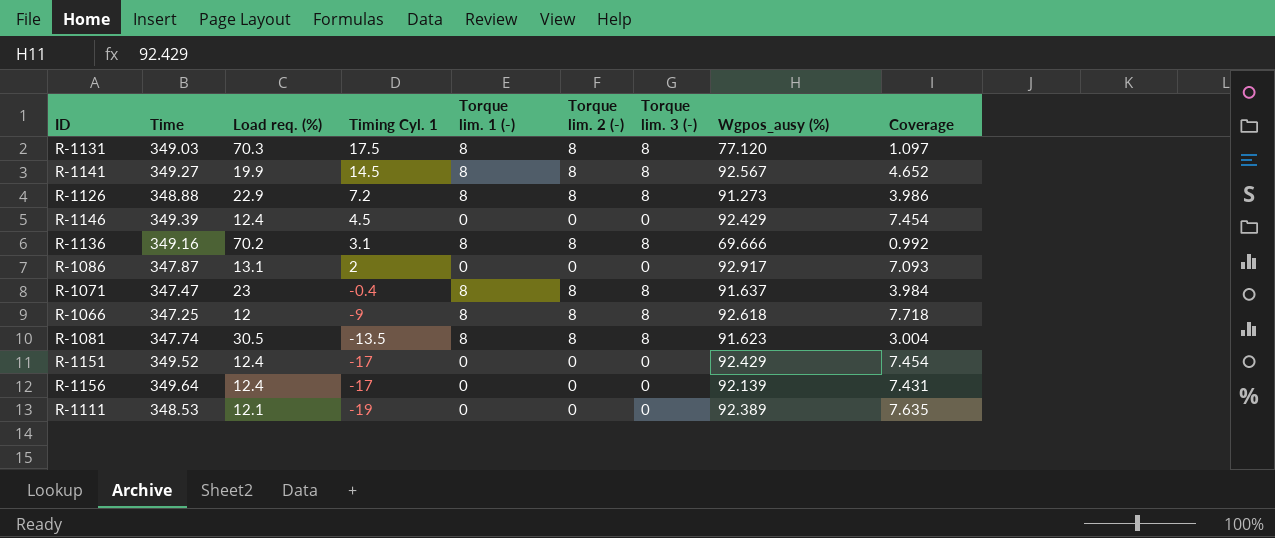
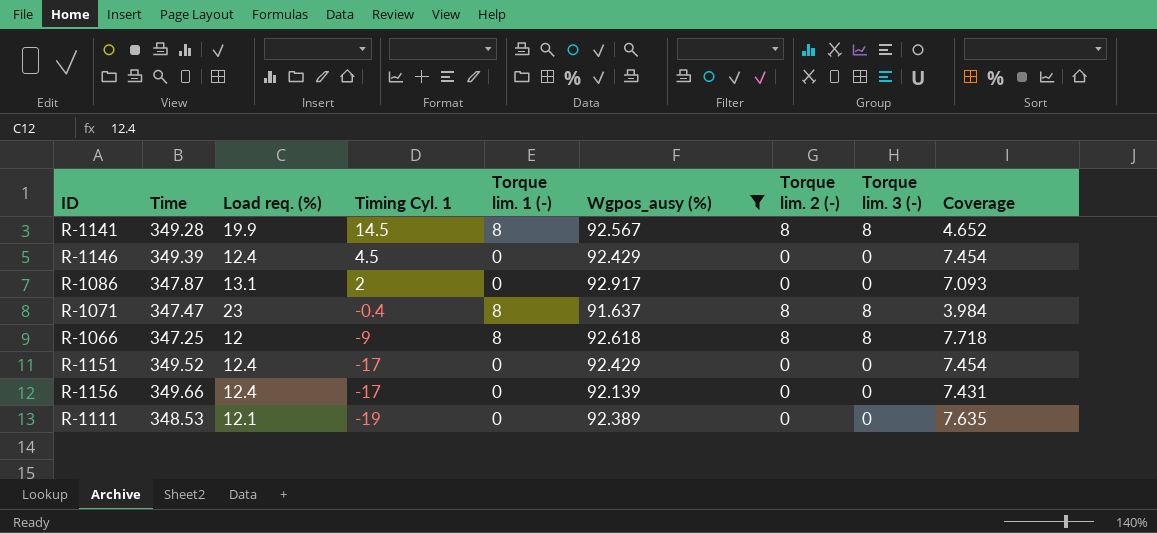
filter: none -> Wgpos_ausy (%) >= 91.637
column Wgpos_ausy (%) | position: 8 -> 6
R-1141 | Time: 349.27 -> 349.28
R-1156 | Time: 349.64 -> 349.66

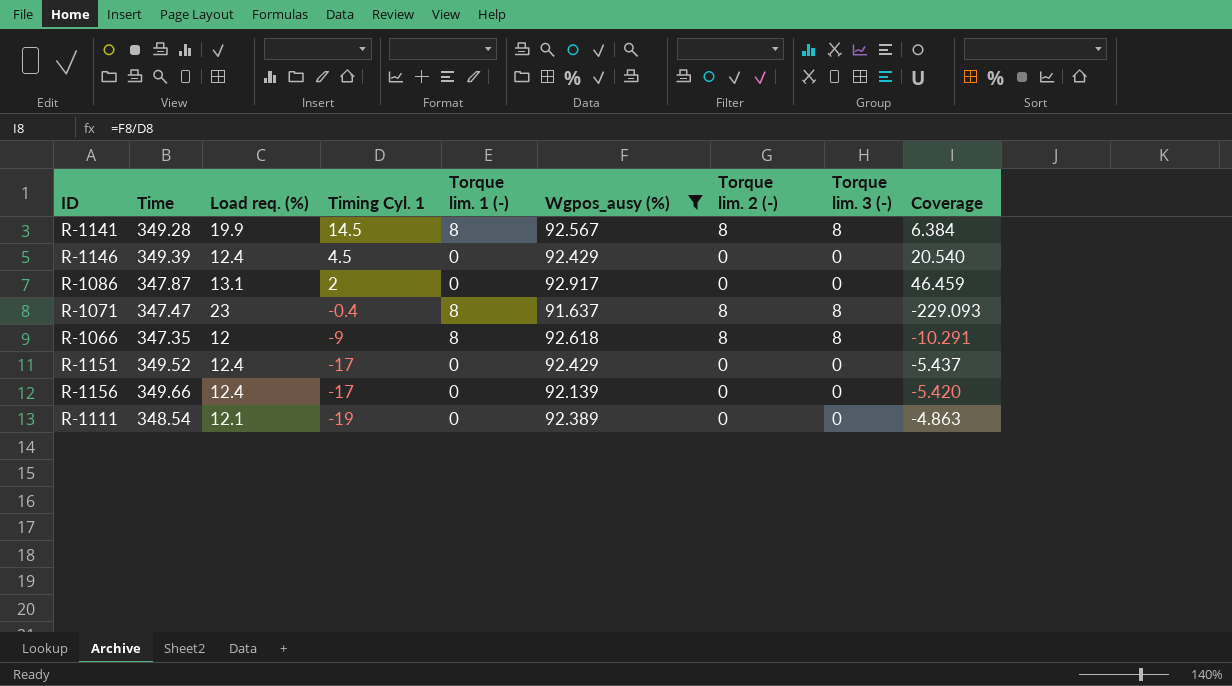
column Coverage | formula: [Wgpos_ausy (%)] / [Load req. (%)] -> [Wgpos_ausy (%)] / [Timing Cyl. 1]
R-1066 | Time: 347.25 -> 347.35
R-1111 | Time: 348.53 -> 348.54

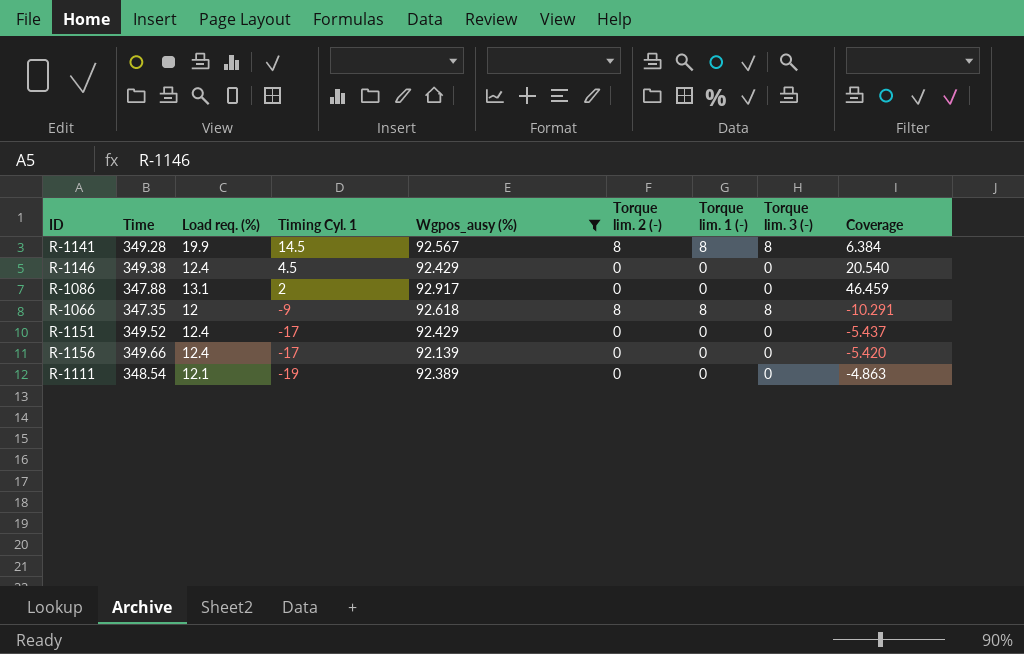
column Torque lim. 1 (-) | position: 5 -> 7
row R-1071: 347.47 | 23 | -0.4 | 8 | 91.637 | 8 | 8 | -229.093 -> none
R-1146 | Time: 349.39 -> 349.38
R-1086 | Time: 347.87 -> 347.88

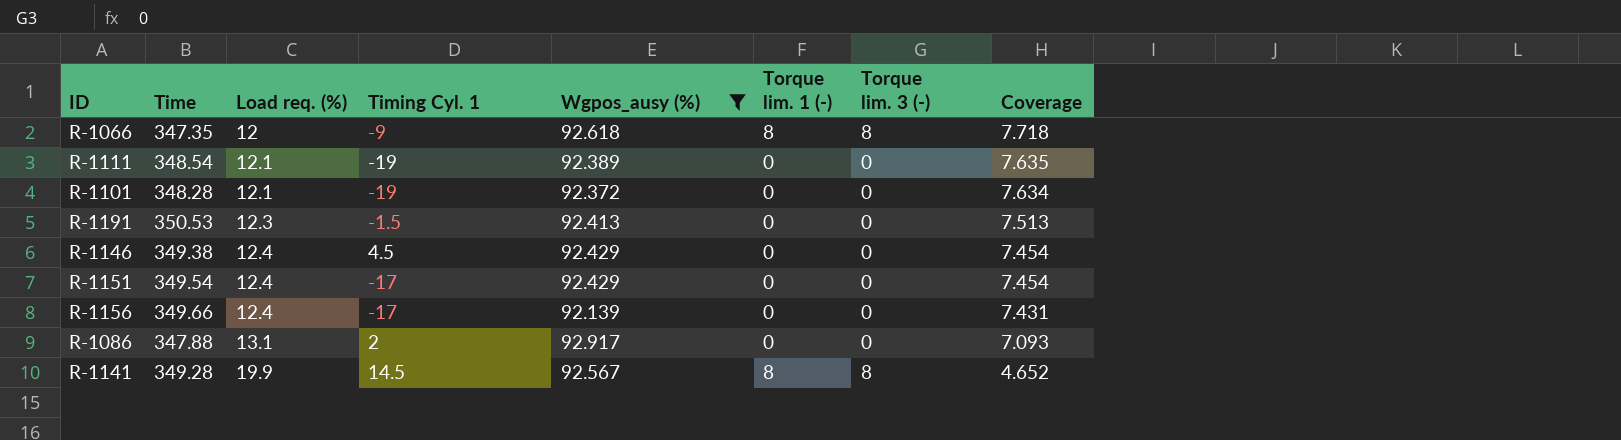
row order: Timing Cyl. 1 descending -> Load req. (%) ascending
column Torque lim. 2 (-) | position: 6 -> none
column Coverage | formula: [Wgpos_ausy (%)] / [Timing Cyl. 1] -> [Wgpos_ausy (%)] / [Load req. (%)]
row R-1101: none -> 348.28 | 12.1 | -19 | 92.372 | 0 | 0 | 7.634
row R-1191: none -> 350.53 | 12.3 | -1.5 | 92.413 | 0 | 0 | 7.513
R-1151 | Time: 349.52 -> 349.54

